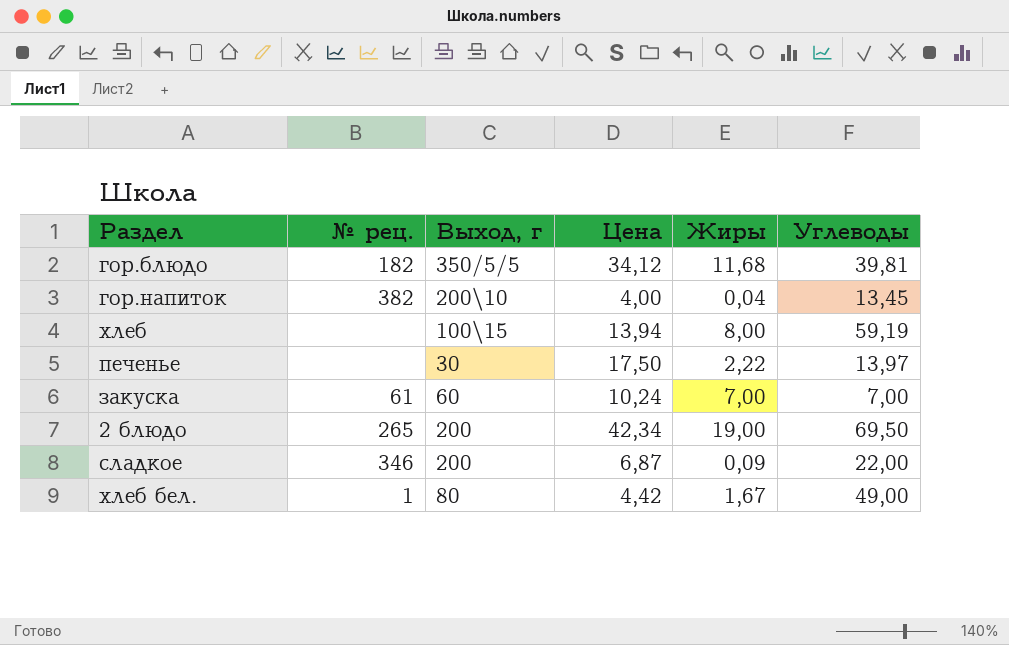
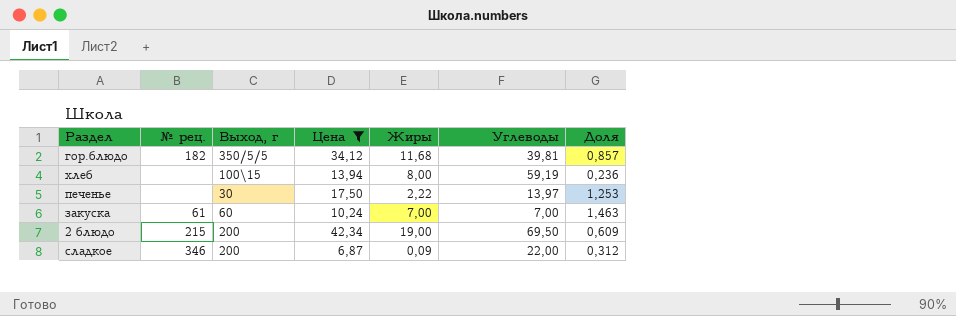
filter: none -> Цена >= 6,87
column Доля | formula: none -> [Цена] / [Углеводы]
2 блюдо | № рец.: 265 -> 215

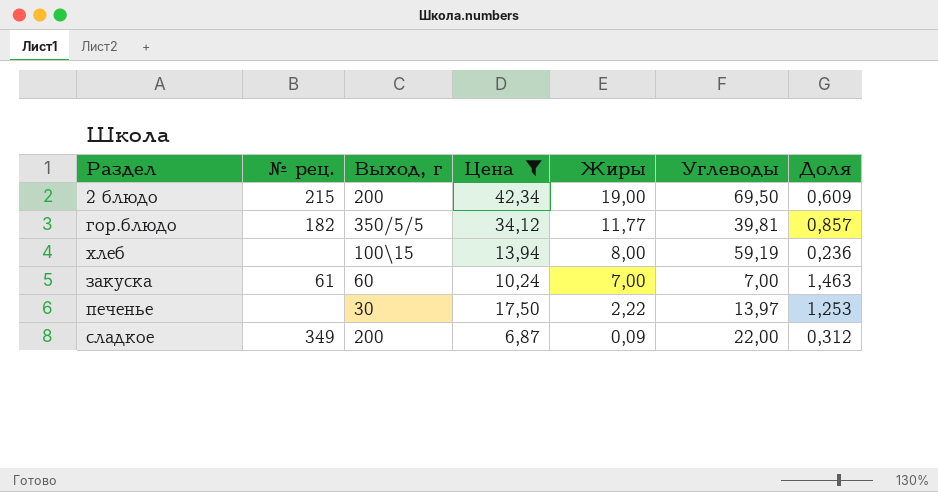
row order: none -> Жиры descending
гор.блюдо | Жиры: 11,68 -> 11,77
сладкое | № рец.: 346 -> 349

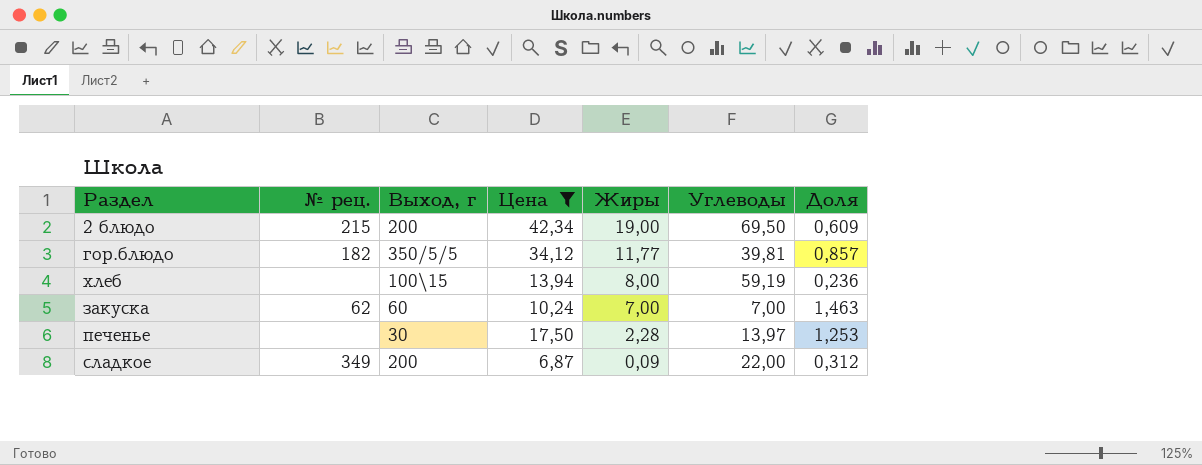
закуска | № рец.: 61 -> 62
печенье | Жиры: 2,22 -> 2,28

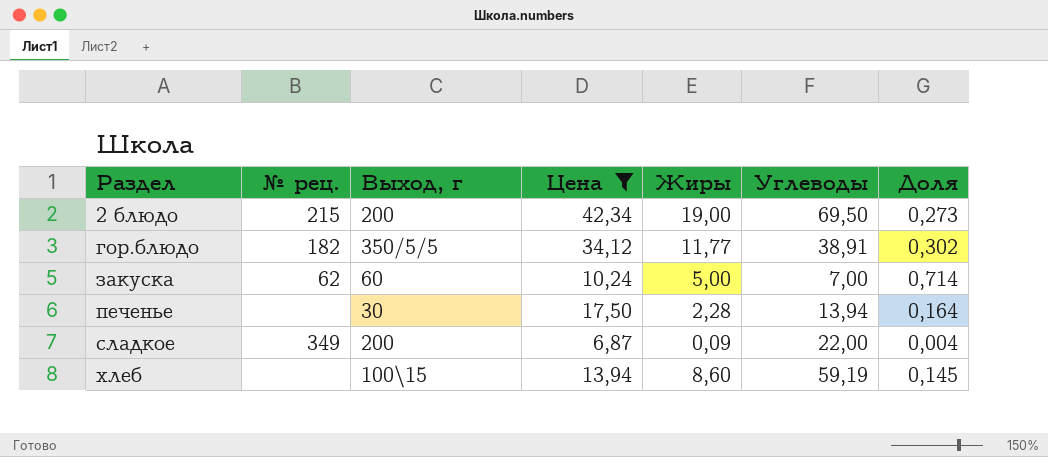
row order: Жиры descending -> Раздел ascending
column Доля | formula: [Цена] / [Углеводы] -> [Жиры] / [Углеводы]
гор.блюдо | Углеводы: 39,81 -> 38,91
закуска | Жиры: 7,00 -> 5,00
печенье | Углеводы: 13,97 -> 13,94
хлеб | Жиры: 8,00 -> 8,60

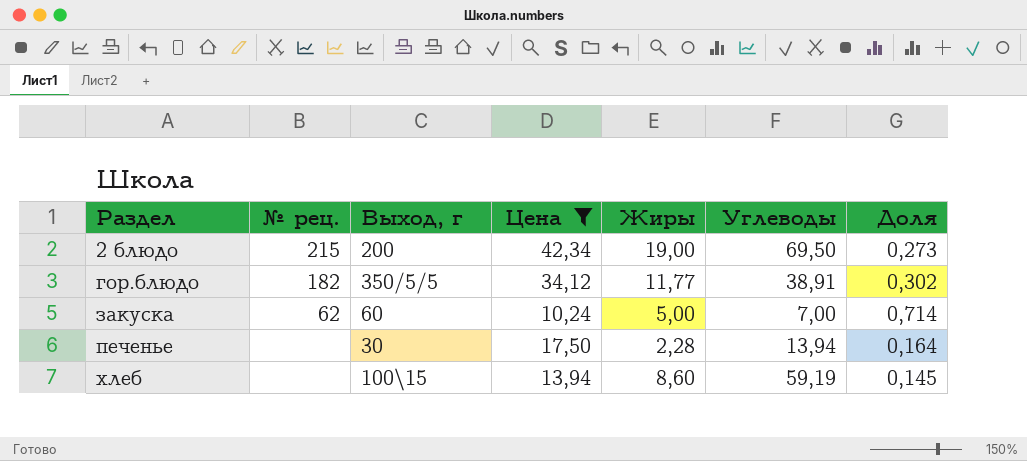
row сладкое: 349 | 200 | 6,87 | 0,09 | 22,00 | 0,004 -> none

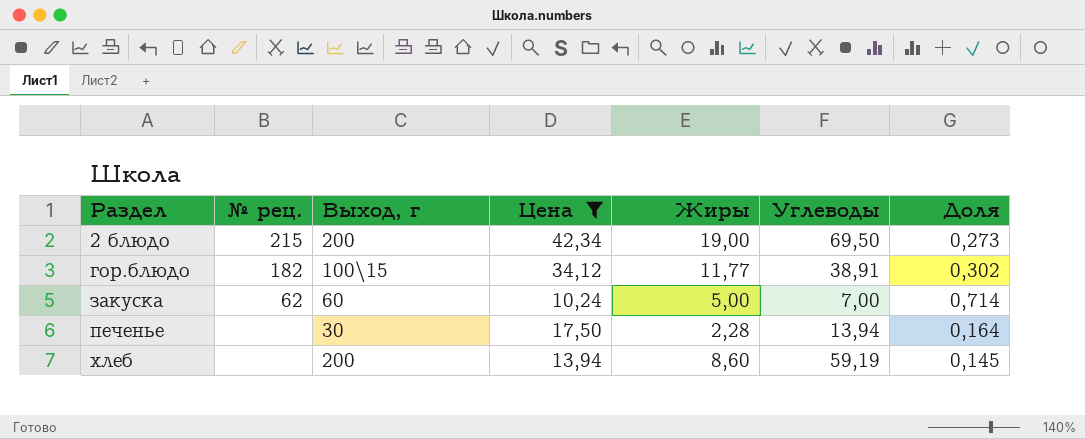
гор.блюдо | Выход, г: 350/5/5 -> 100\15
хлеб | Выход, г: 100\15 -> 200

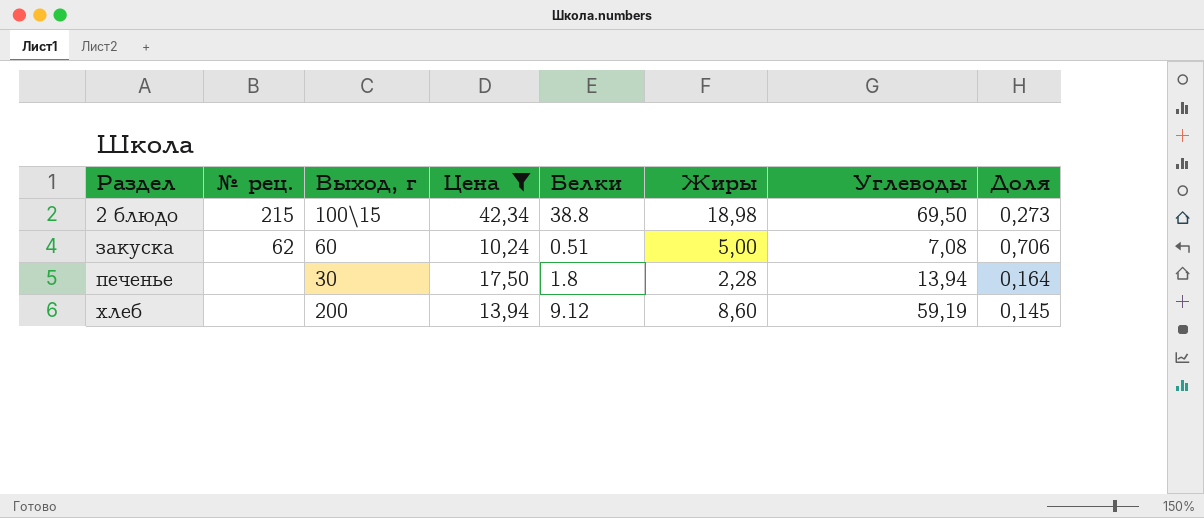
column Белки | position: none -> 5
row гор.блюдо: 182 | 100\15 | 34,12 | 11,77 | 38,91 | 0,302 -> none
2 блюдо | Выход, г: 200 -> 100\15
2 блюдо | Жиры: 19,00 -> 18,98
закуска | Углеводы: 7,00 -> 7,08
закуска | Доля: 0,714 -> 0,706

